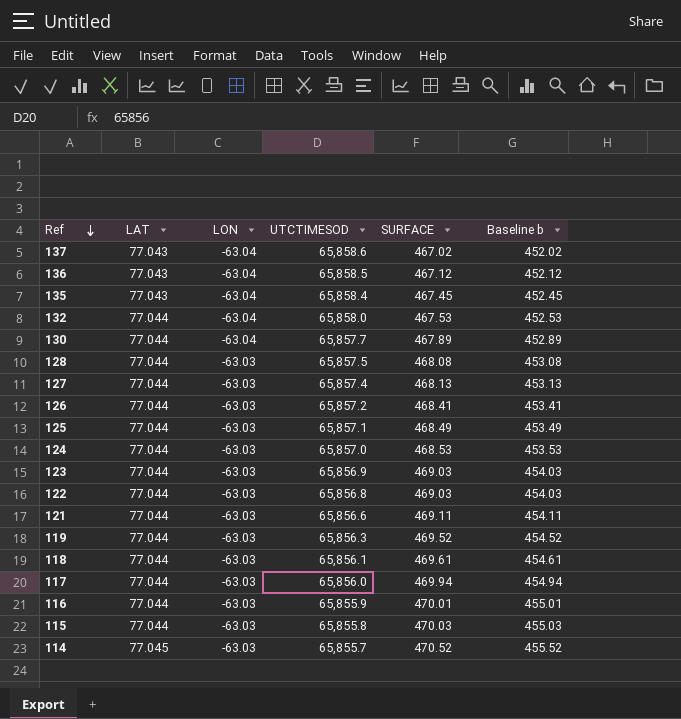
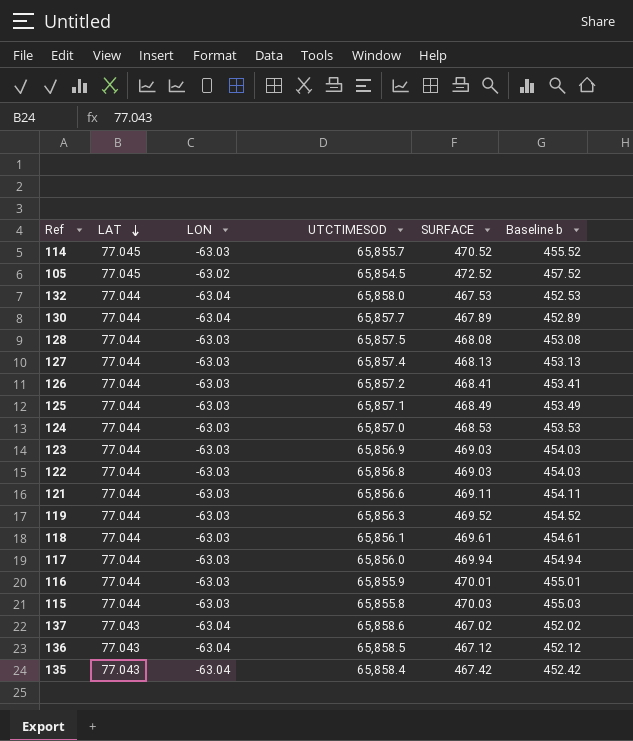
row order: Ref descending -> LAT descending
row 105: none -> 77.045 | -63.02 | 65,854.5 | 472.52 | 457.52
135 | SURFACE: 467.45 -> 467.42
135 | Baseline b: 452.45 -> 452.42

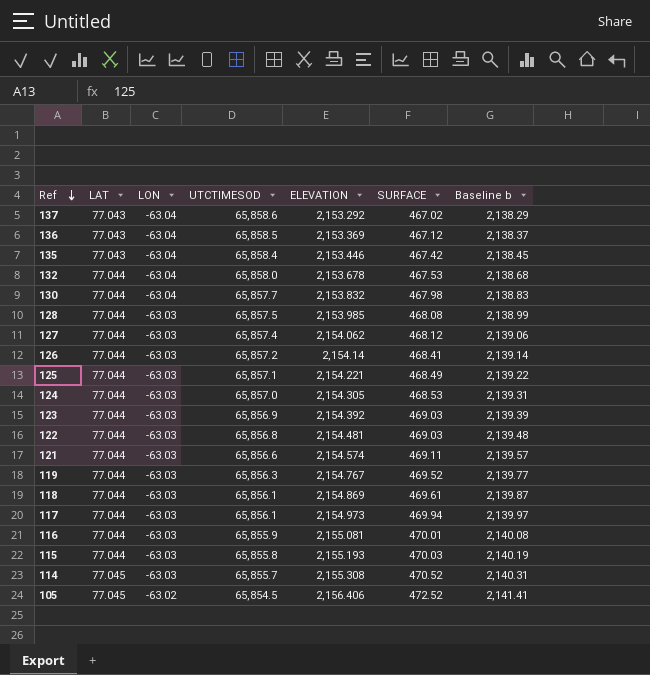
row order: LAT descending -> Ref descending
column ELEVATION | position: none -> 5
column Baseline b | formula: [SURFACE] - 15 -> [ELEVATION] - 15
130 | SURFACE: 467.89 -> 467.98
127 | SURFACE: 468.13 -> 468.12
117 | UTCTIMESOD: 65,856.0 -> 65,856.1

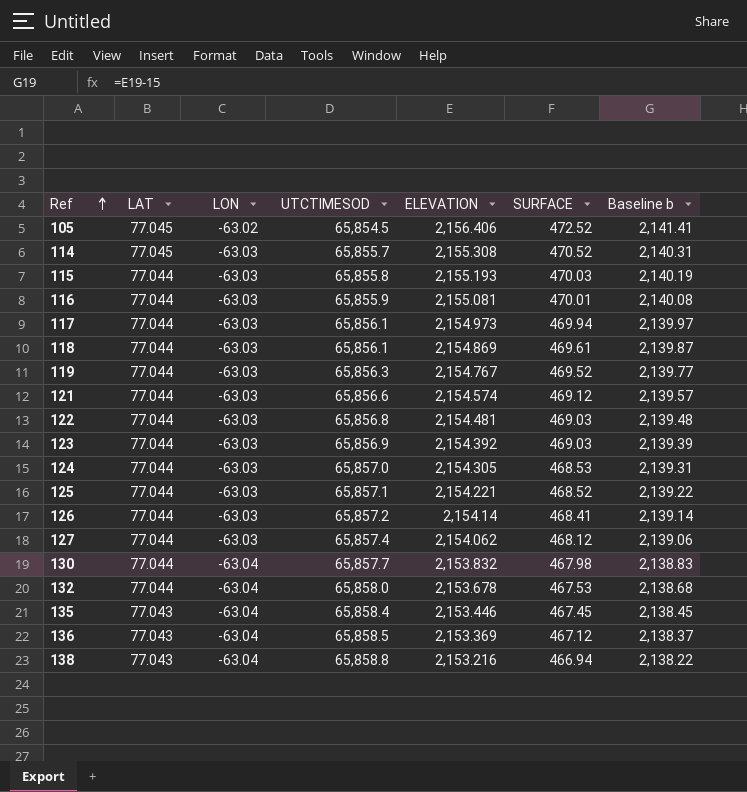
row order: Ref descending -> Ref ascending
row 137: 77.043 | -63.04 | 65,858.6 | 2,153.292 | 467.02 | 2,138.29 -> none
row 128: 77.044 | -63.03 | 65,857.5 | 2,153.985 | 468.08 | 2,138.99 -> none
121 | SURFACE: 469.11 -> 469.12
125 | SURFACE: 468.49 -> 468.52
135 | SURFACE: 467.42 -> 467.45
row 138: none -> 77.043 | -63.04 | 65,858.8 | 2,153.216 | 466.94 | 2,138.22

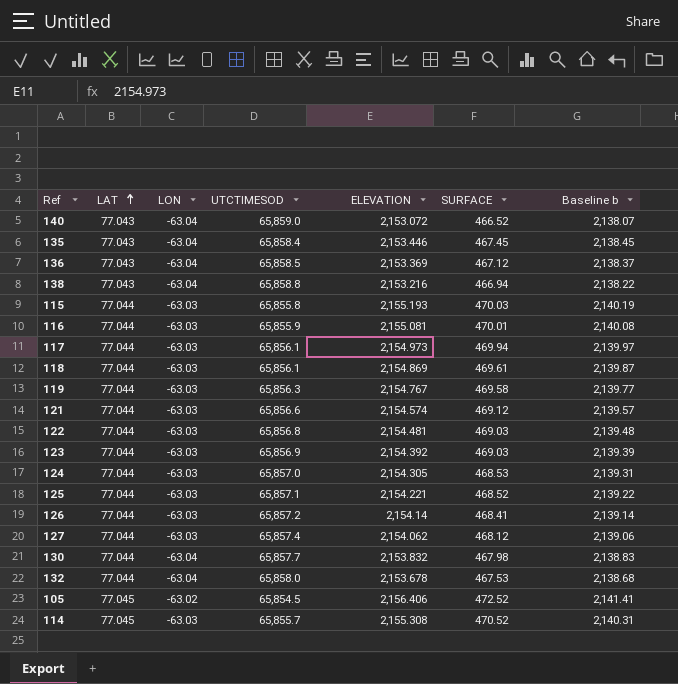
row order: Ref ascending -> LAT ascending
row 140: none -> 77.043 | -63.04 | 65,859.0 | 2,153.072 | 466.52 | 2,138.07
119 | SURFACE: 469.52 -> 469.58

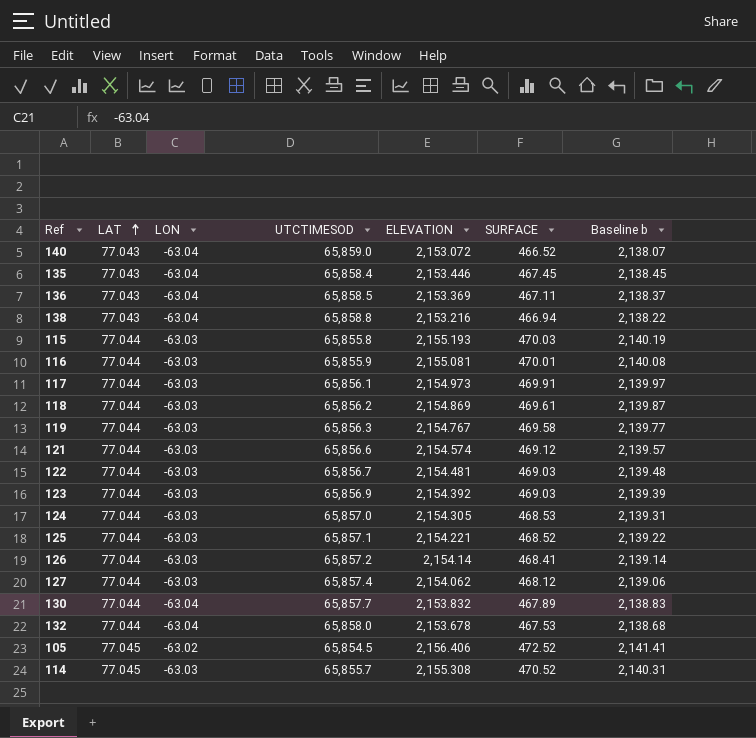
136 | SURFACE: 467.12 -> 467.11
117 | SURFACE: 469.94 -> 469.91
118 | UTCTIMESOD: 65,856.1 -> 65,856.2
122 | UTCTIMESOD: 65,856.8 -> 65,856.7
130 | SURFACE: 467.98 -> 467.89

